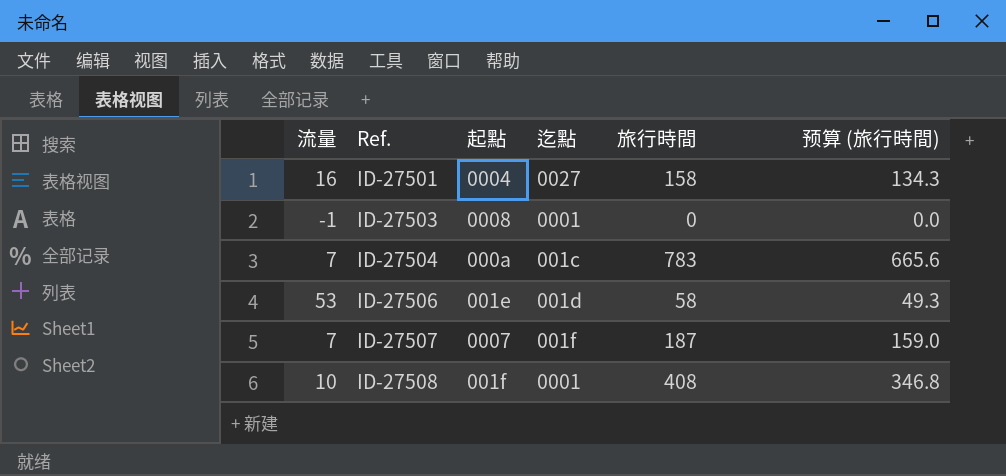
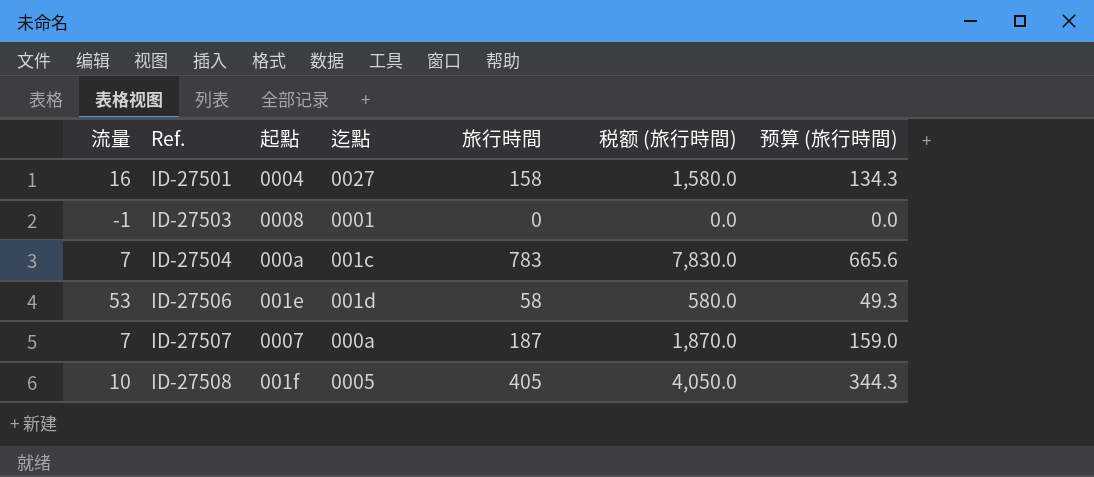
column 税额 (旅行時間) | formula: none -> [旅行時間] * 10
ID-27507 | 迄點: 001f -> 000a
ID-27508 | 迄點: 0001 -> 0005
ID-27508 | 旅行時間: 408 -> 405
ID-27508 | 预算 (旅行時間): 346.8 -> 344.3

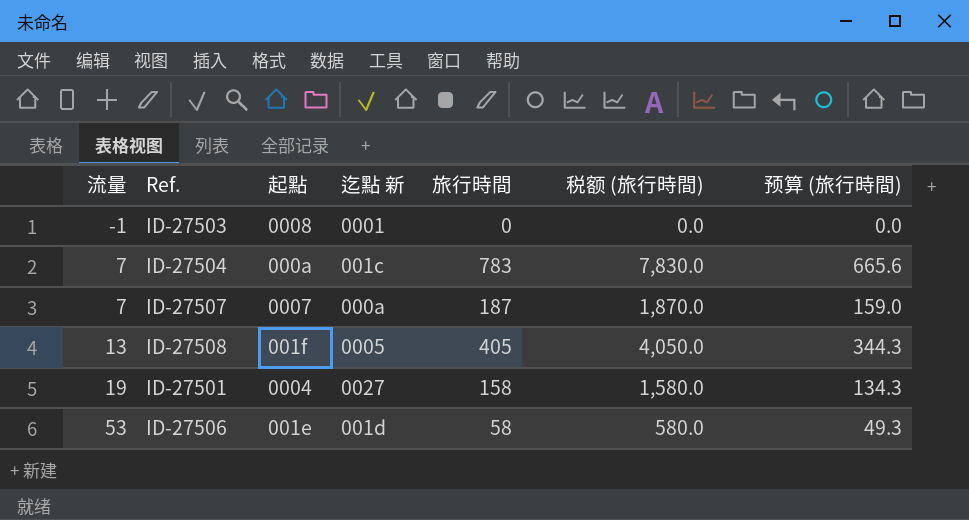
row order: Ref. ascending -> 流量 ascending
column name: 迄點 -> 迄點 新
ID-27508 | 流量: 10 -> 13
ID-27501 | 流量: 16 -> 19

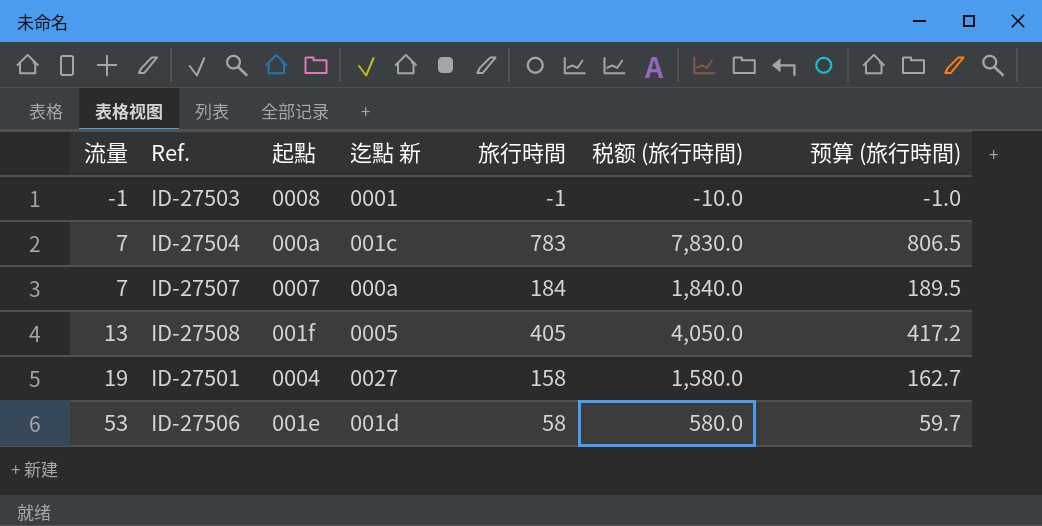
column 预算 (旅行時間) | formula: [旅行時間] * 0.85 -> [旅行時間] * 1.03
ID-27503 | 旅行時間: 0 -> -1
ID-27503 | 税额 (旅行時間): 0.0 -> -10.0
ID-27507 | 旅行時間: 187 -> 184
ID-27507 | 税额 (旅行時間): 1,870.0 -> 1,840.0

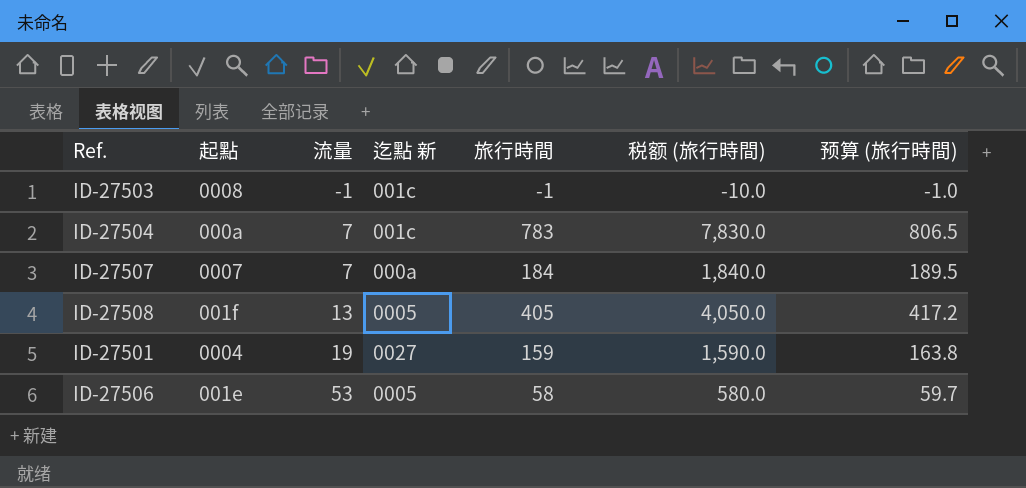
column 流量 | position: 1 -> 3
ID-27503 | 迄點 新: 0001 -> 001c
ID-27501 | 旅行時間: 158 -> 159
ID-27501 | 税额 (旅行時間): 1,580.0 -> 1,590.0
ID-27501 | 预算 (旅行時間): 162.7 -> 163.8
ID-27506 | 迄點 新: 001d -> 0005

